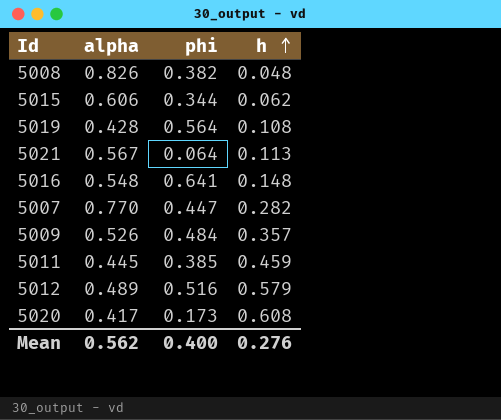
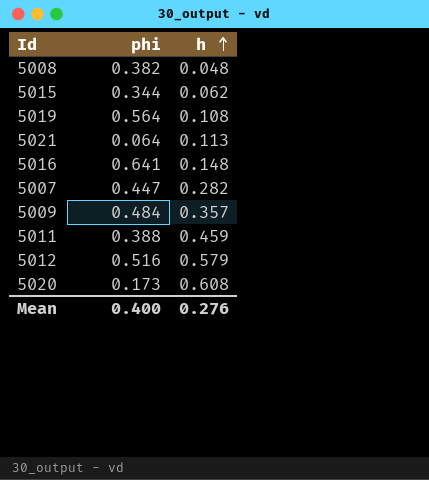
column alpha | position: 2 -> none
5011 | phi: 0.385 -> 0.388

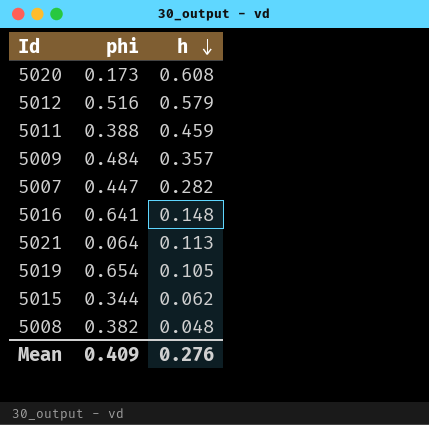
row order: h ascending -> h descending
5019 | phi: 0.564 -> 0.654
5019 | h: 0.108 -> 0.105
Mean | phi: 0.400 -> 0.409

